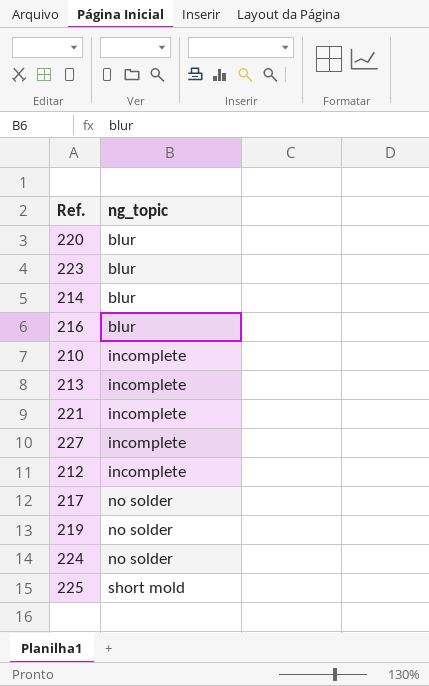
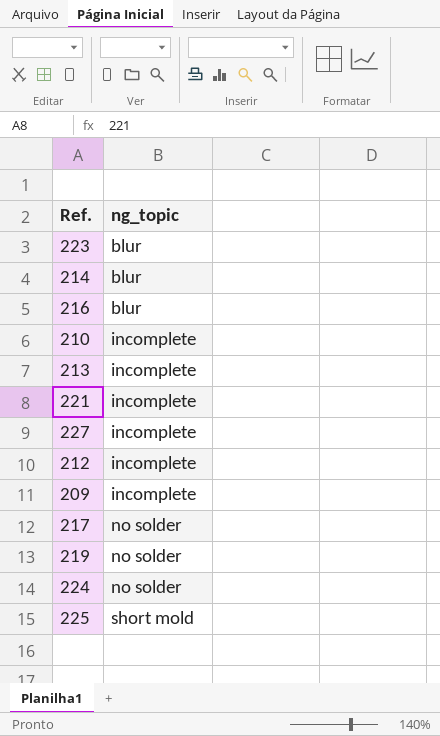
row 220: blur -> none
row 209: none -> incomplete

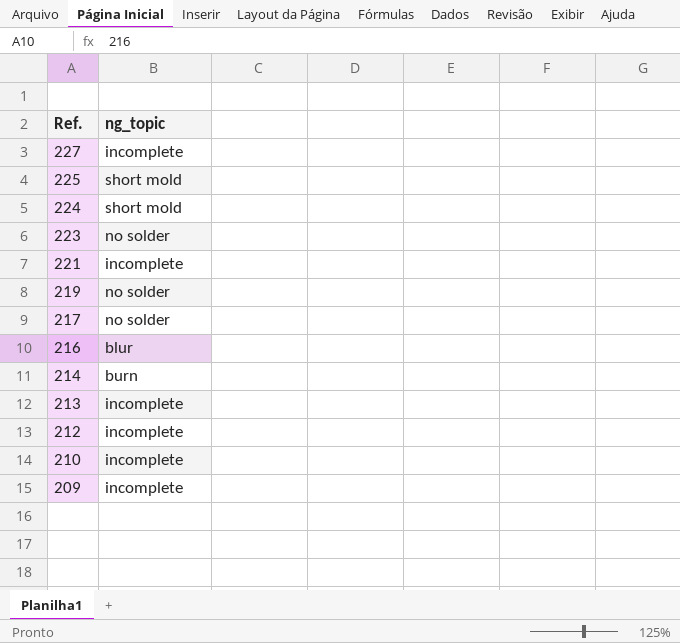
row order: ng_topic ascending -> Ref. descending
224 | ng_topic: no solder -> short mold
223 | ng_topic: blur -> no solder
214 | ng_topic: blur -> burn

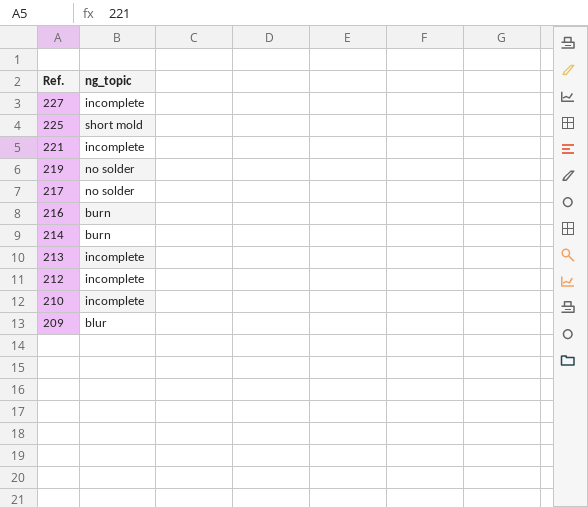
row 224: short mold -> none
row 223: no solder -> none
216 | ng_topic: blur -> burn
209 | ng_topic: incomplete -> blur

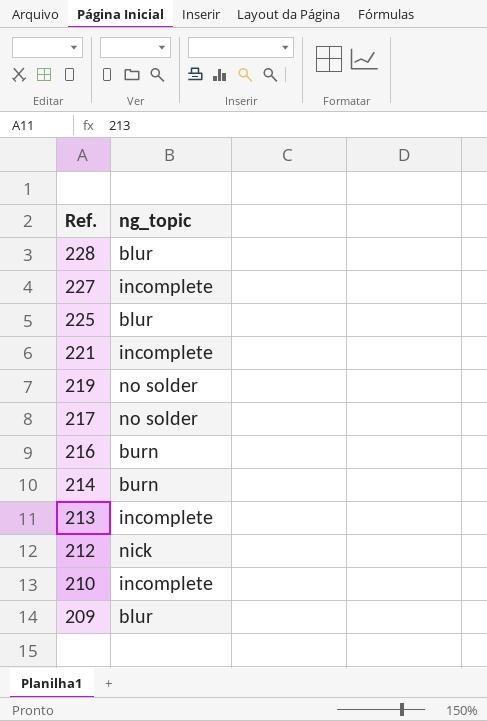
row 228: none -> blur
225 | ng_topic: short mold -> blur
212 | ng_topic: incomplete -> nick

